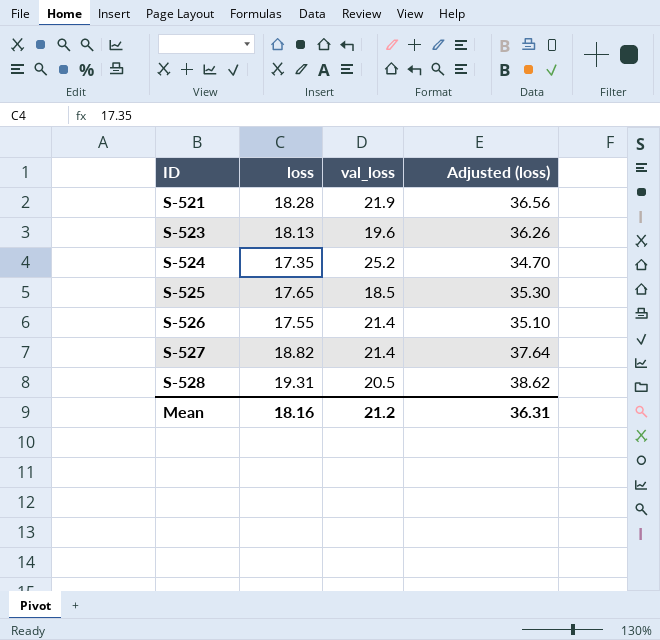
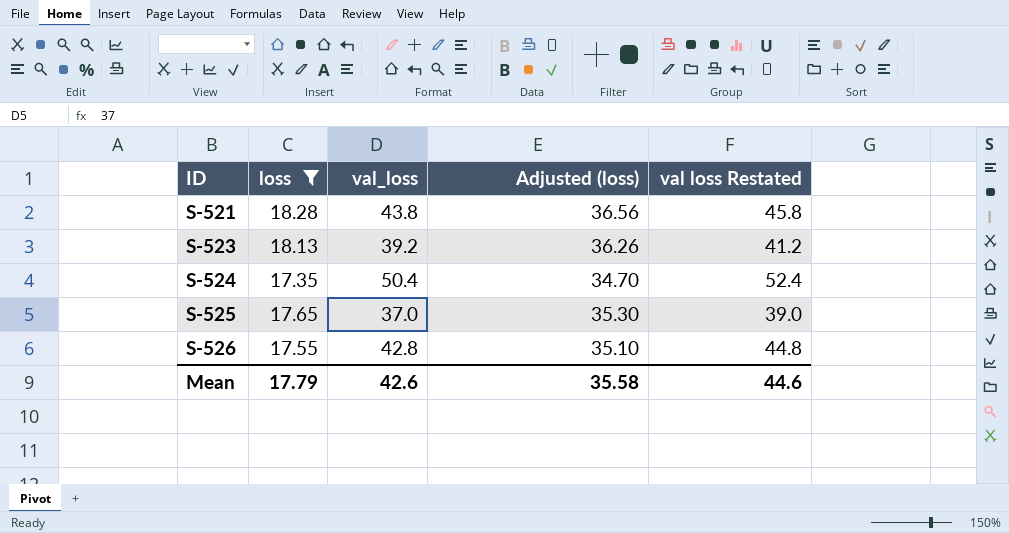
filter: none -> loss <= 18.28
column val loss Restated | formula: none -> [val_loss] + 2
S-521 | val_loss: 21.9 -> 43.8
S-523 | val_loss: 19.6 -> 39.2
S-524 | val_loss: 25.2 -> 50.4
S-525 | val_loss: 18.5 -> 37.0
S-526 | val_loss: 21.4 -> 42.8
Mean | loss: 18.16 -> 17.79
Mean | val_loss: 21.2 -> 42.6
Mean | Adjusted (loss): 36.31 -> 35.58

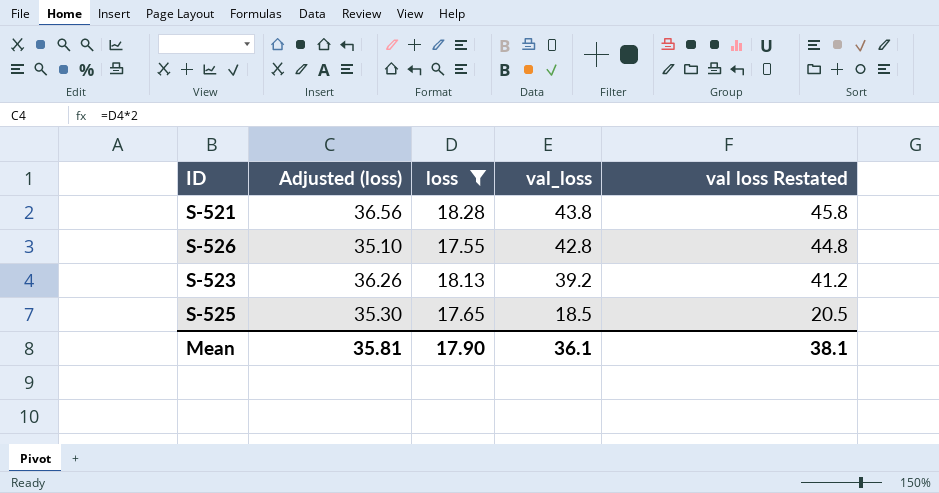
row order: ID ascending -> val_loss descending
column Adjusted (loss) | position: 4 -> 2
row S-524: 17.35 | 50.4 | 34.70 | 52.4 -> none
S-525 | val_loss: 37.0 -> 18.5
S-525 | val loss Restated: 39.0 -> 20.5
Mean | Adjusted (loss): 35.58 -> 35.81
Mean | loss: 17.79 -> 17.90
Mean | val_loss: 42.6 -> 36.1
Mean | val loss Restated: 44.6 -> 38.1

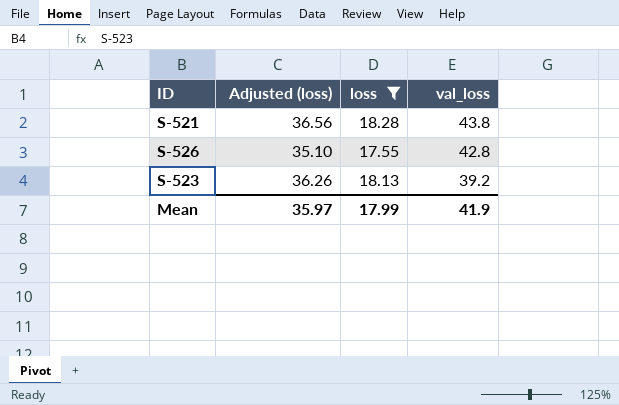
column val loss Restated | formula: [val_loss] + 2 -> none
row S-525: 35.30 | 17.65 | 18.5 | 20.5 -> none
Mean | Adjusted (loss): 35.81 -> 35.97
Mean | loss: 17.90 -> 17.99
Mean | val_loss: 36.1 -> 41.9

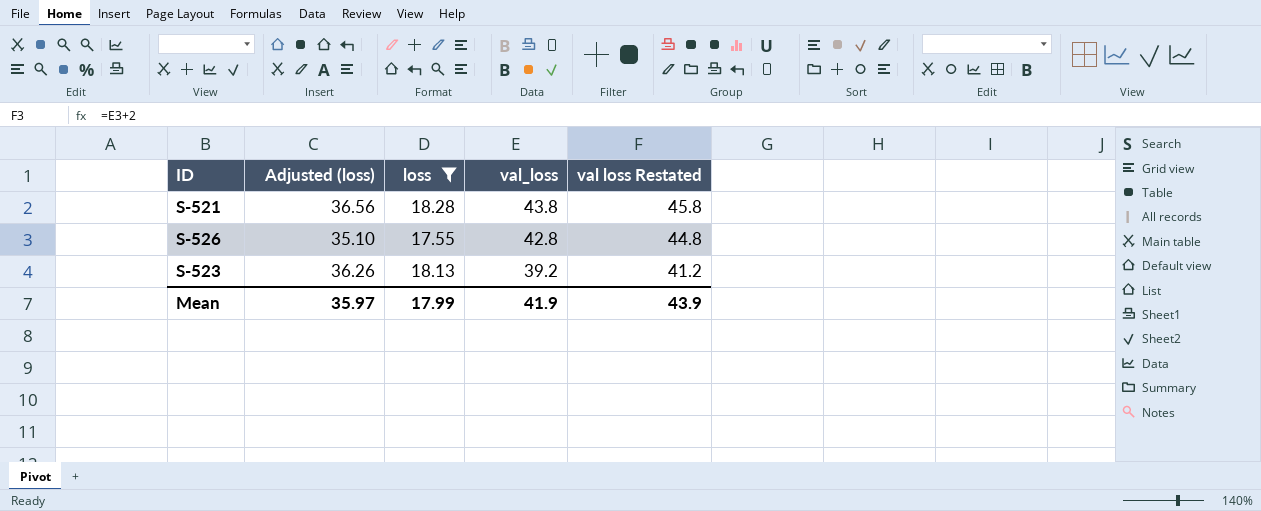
column val loss Restated | formula: none -> [val_loss] + 2

